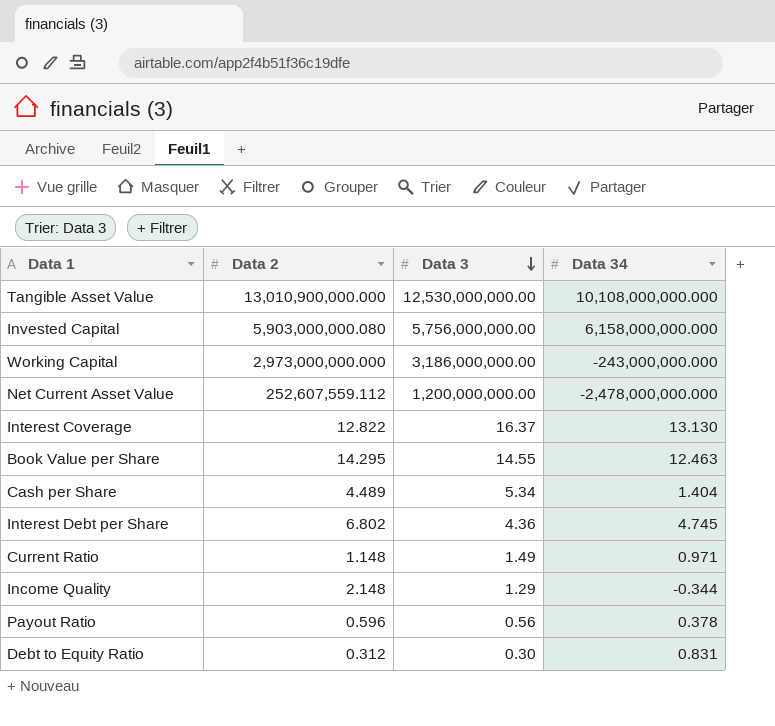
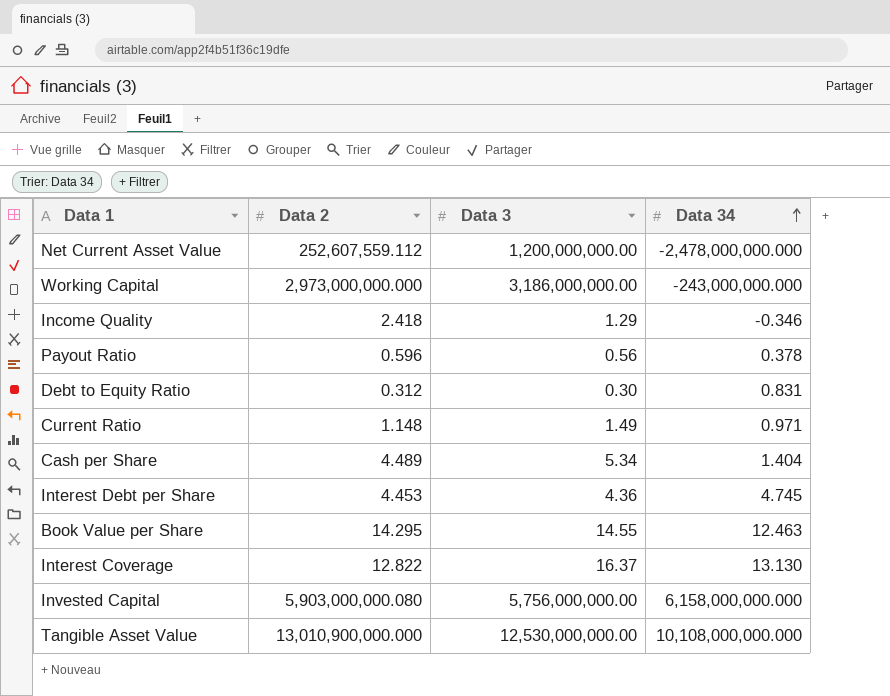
row order: Data 3 descending -> Data 34 ascending
Income Quality | Data 2: 2.148 -> 2.418
Income Quality | Data 34: -0.344 -> -0.346
Interest Debt per Share | Data 2: 6.802 -> 4.453

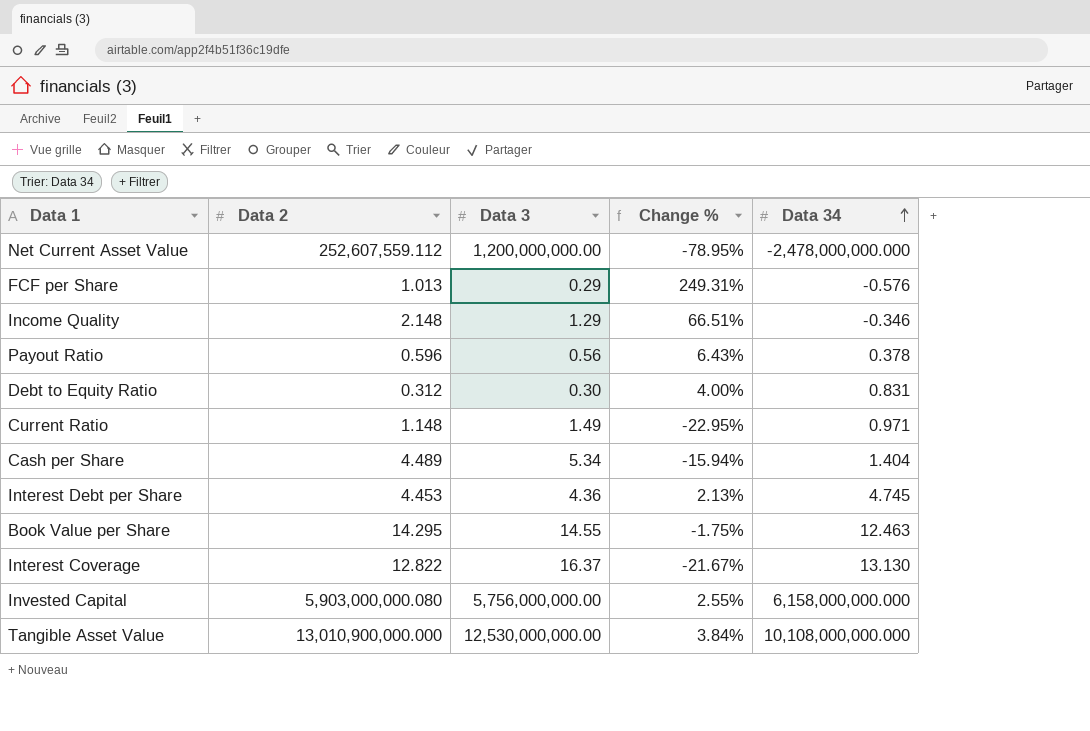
column Change % | formula: none -> ([Data 2] - [Data 3]) / [Data 3]
row Working Capital: 2,973,000,000.000 | 3,186,000,000.00 | -243,000,000.000 -> none
row FCF per Share: none -> 1.013 | 0.29 | 249.31% | -0.576
Income Quality | Data 2: 2.418 -> 2.148

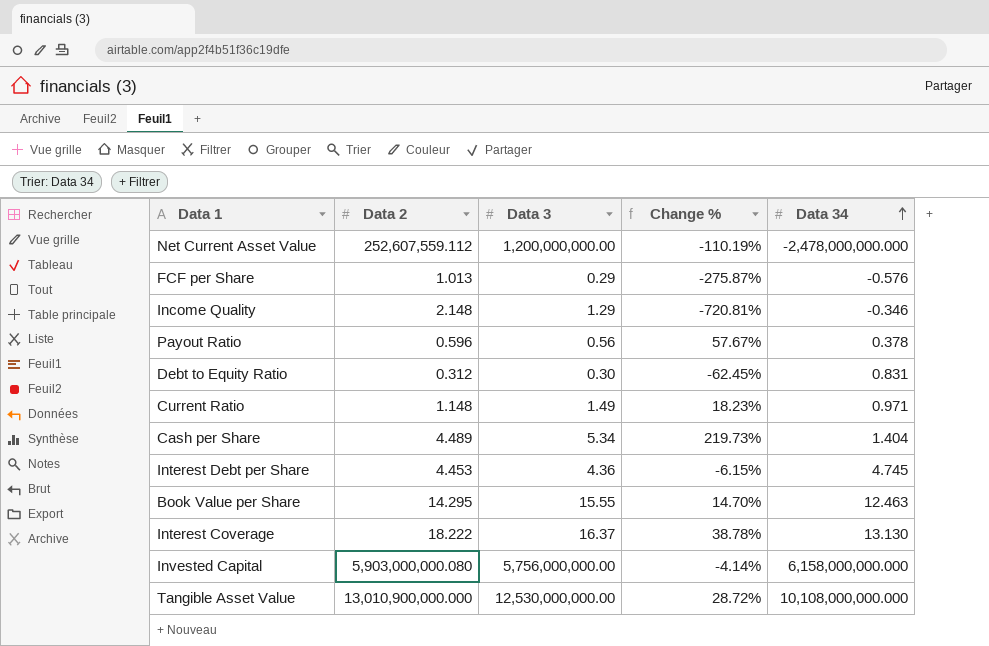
column Change % | formula: ([Data 2] - [Data 3]) / [Data 3] -> ([Data 2] - [Data 34]) / [Data 34]
Book Value per Share | Data 3: 14.55 -> 15.55
Interest Coverage | Data 2: 12.822 -> 18.222

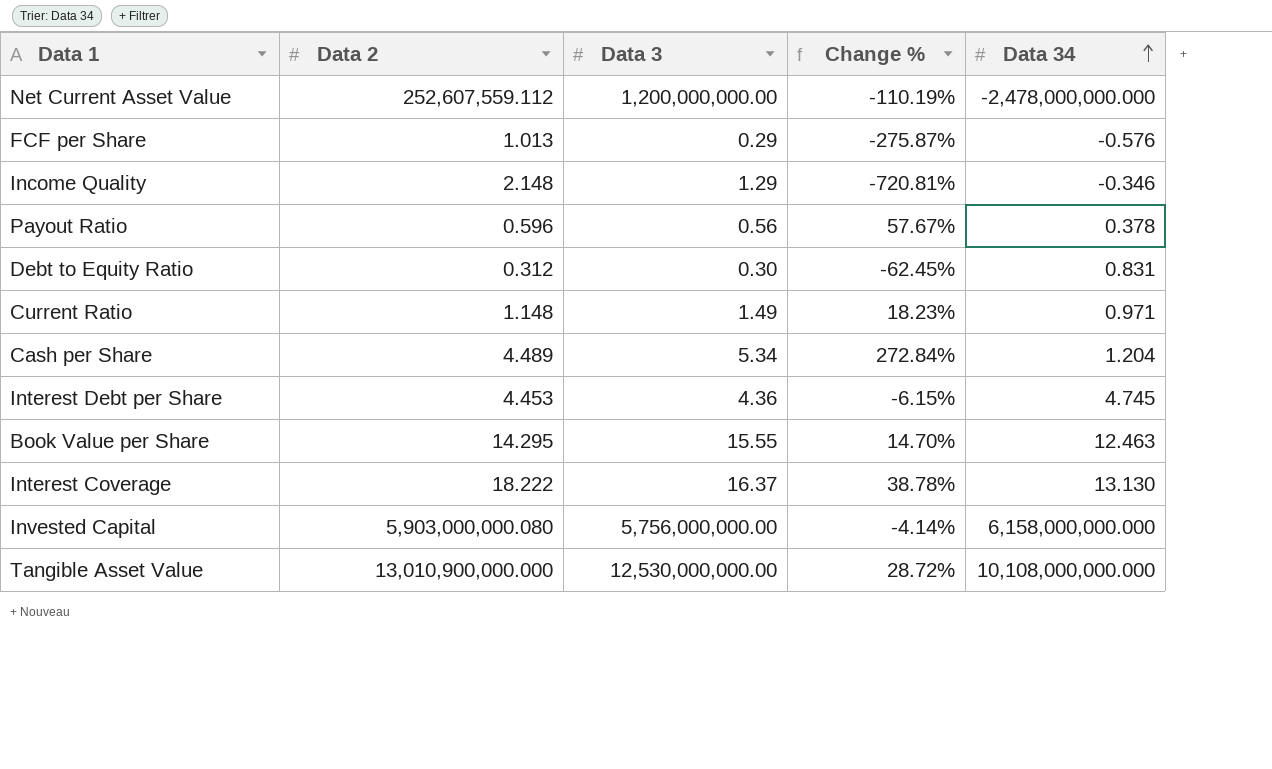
Cash per Share | Change %: 219.73% -> 272.84%
Cash per Share | Data 34: 1.404 -> 1.204

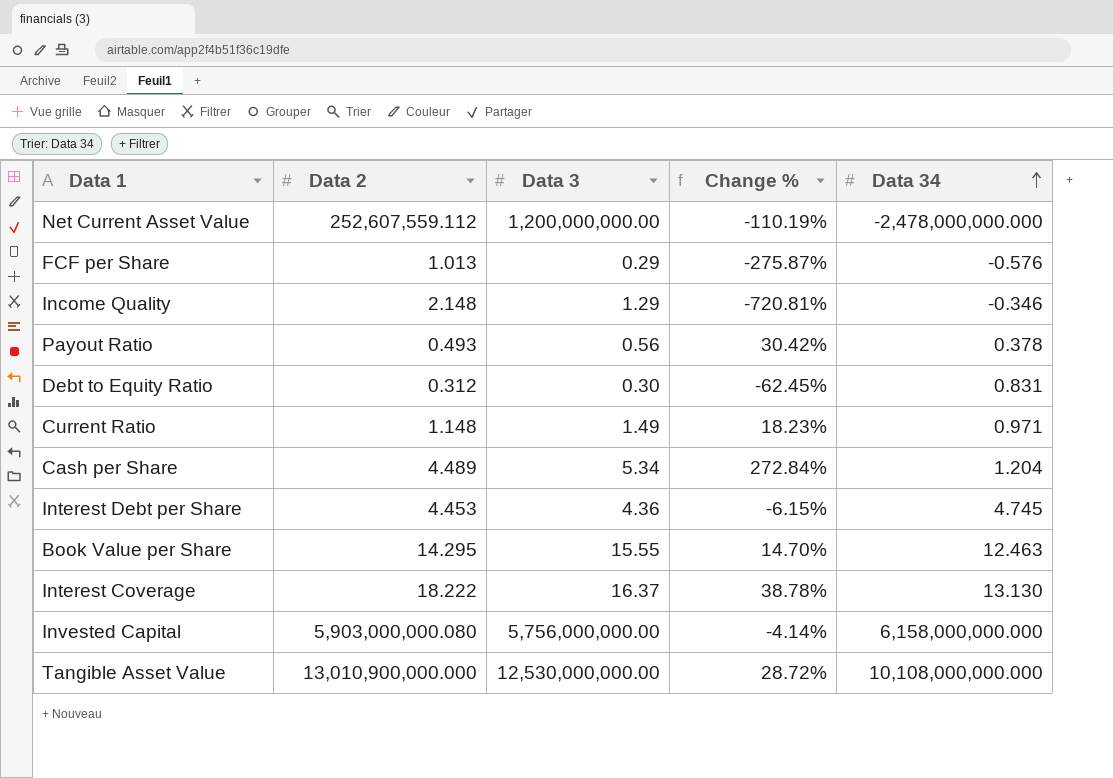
Payout Ratio | Data 2: 0.596 -> 0.493
Payout Ratio | Change %: 57.67% -> 30.42%

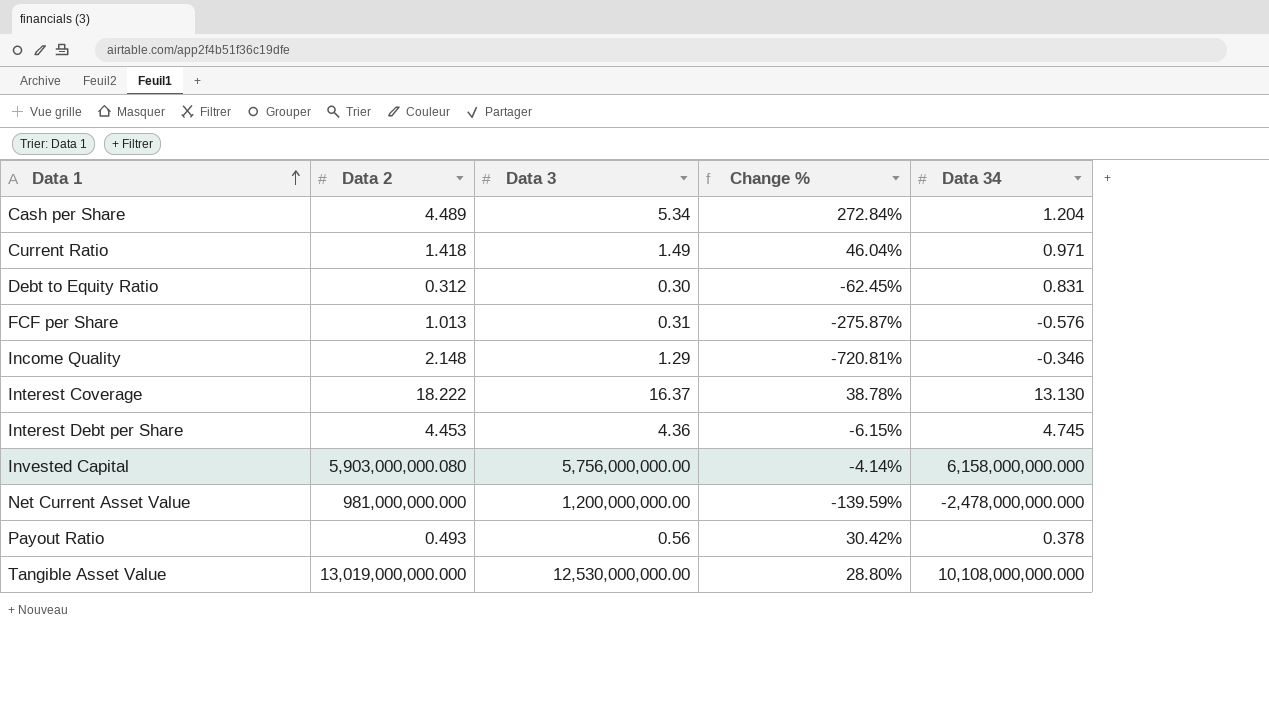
row order: Data 34 ascending -> Data 1 ascending
row Book Value per Share: 14.295 | 15.55 | 14.70% | 12.463 -> none
Current Ratio | Data 2: 1.148 -> 1.418
Current Ratio | Change %: 18.23% -> 46.04%
FCF per Share | Data 3: 0.29 -> 0.31
Net Current Asset Value | Data 2: 252,607,559.112 -> 981,000,000.000
Net Current Asset Value | Change %: -110.19% -> -139.59%
Tangible Asset Value | Data 2: 13,010,900,000.000 -> 13,019,000,000.000
Tangible Asset Value | Change %: 28.72% -> 28.80%

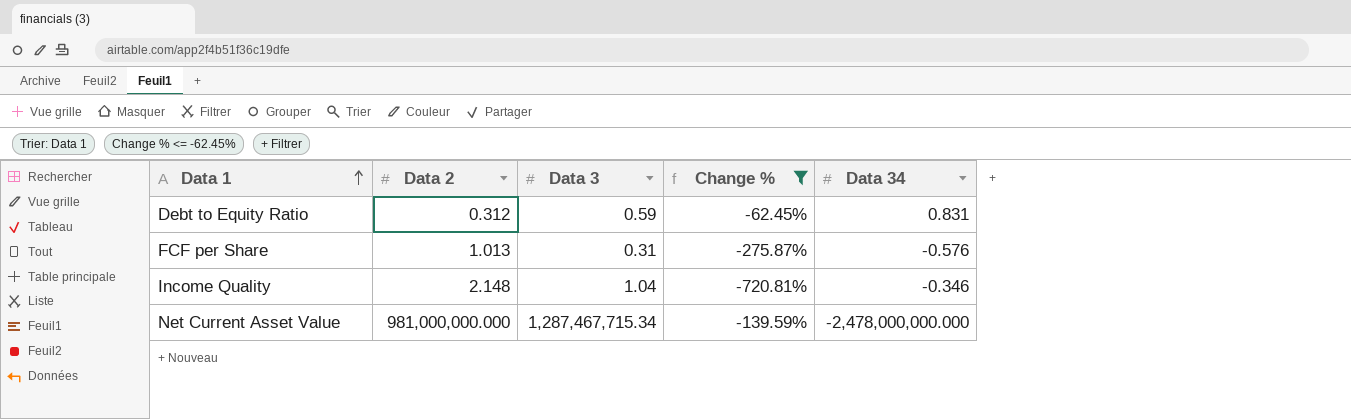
filter: none -> Change % <= -62.45%
Debt to Equity Ratio | Data 3: 0.30 -> 0.59
Income Quality | Data 3: 1.29 -> 1.04
Net Current Asset Value | Data 3: 1,200,000,000.00 -> 1,287,467,715.34

